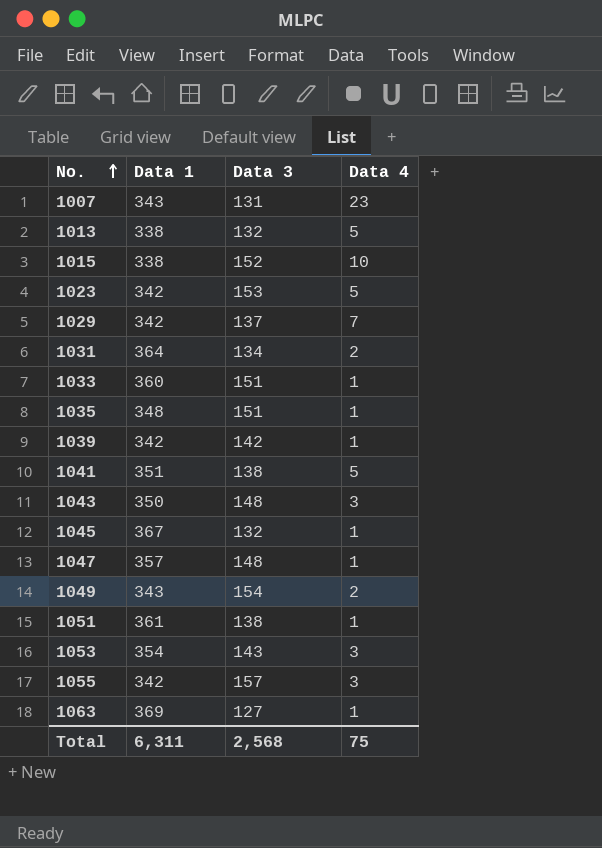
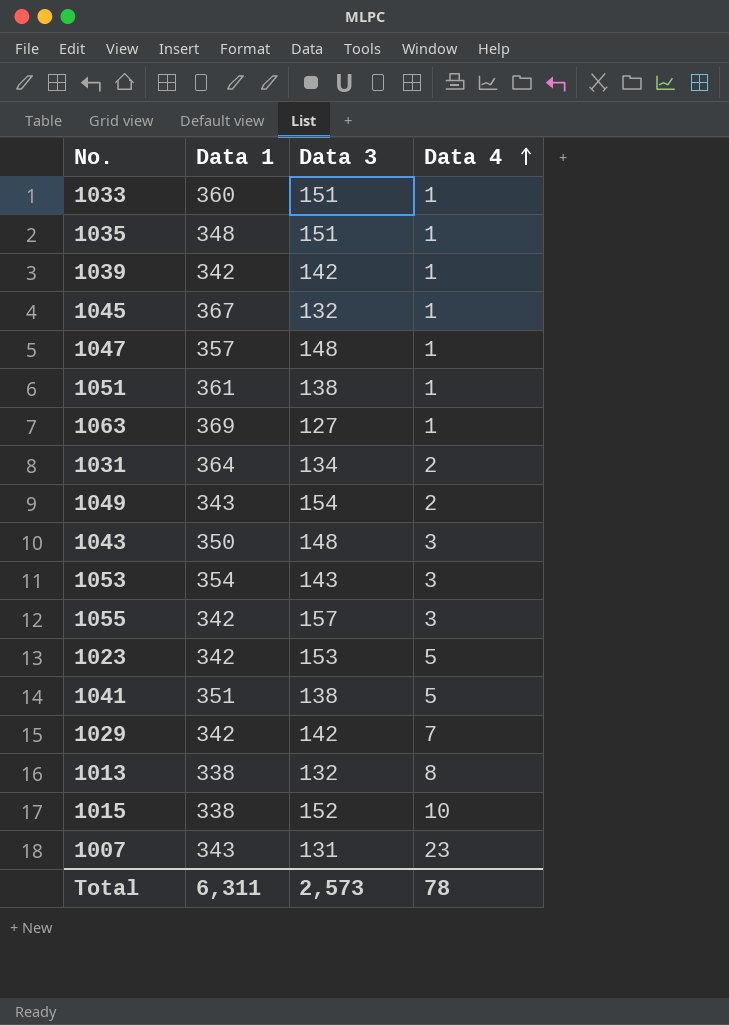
row order: No. ascending -> Data 4 ascending
1029 | Data 3: 137 -> 142
1013 | Data 4: 5 -> 8
Total | Data 3: 2,568 -> 2,573
Total | Data 4: 75 -> 78

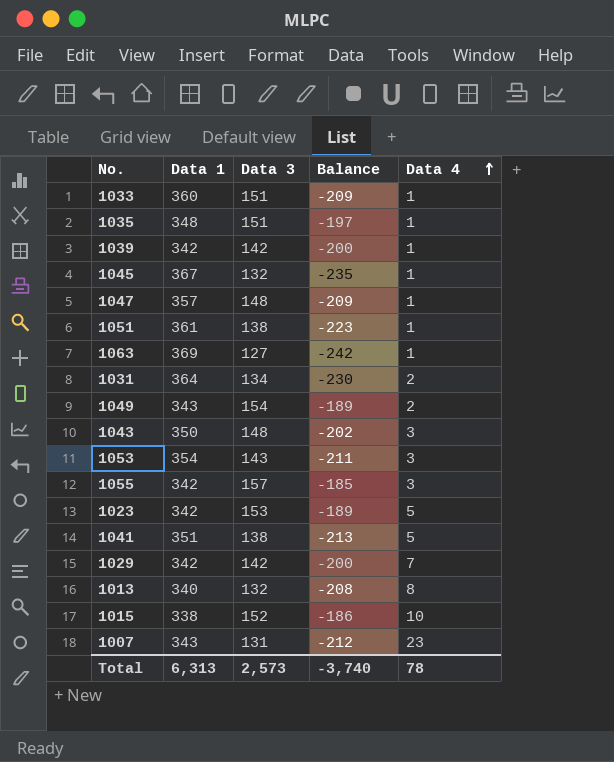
column Balance | formula: none -> [Data 3] - [Data 1]
1013 | Data 1: 338 -> 340
Total | Data 1: 6,311 -> 6,313

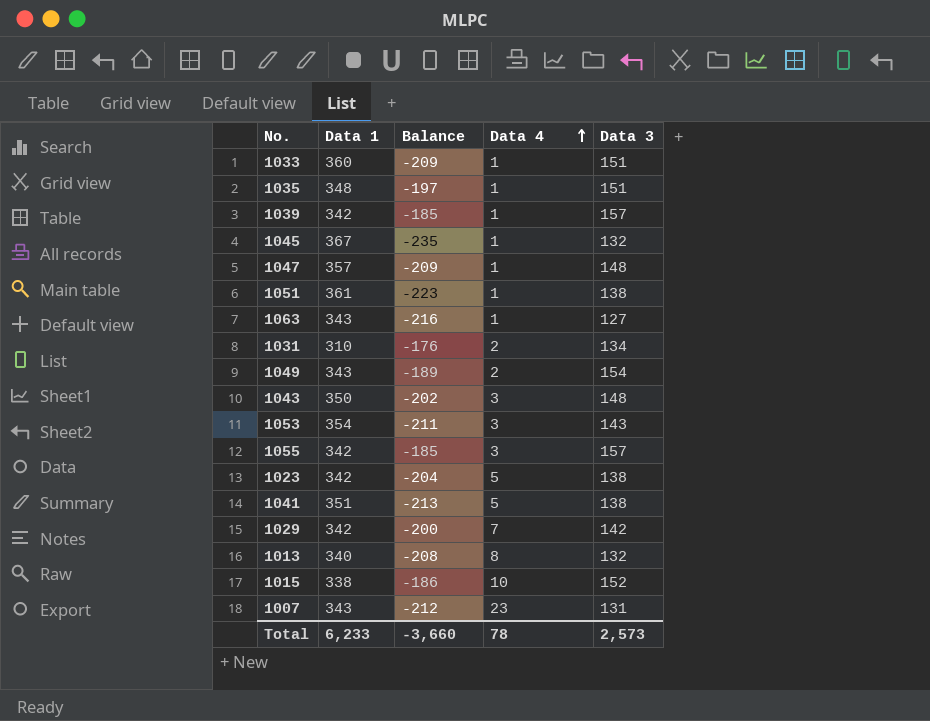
column Data 3 | position: 3 -> 5
1039 | Balance: -200 -> -185
1039 | Data 3: 142 -> 157
1063 | Data 1: 369 -> 343
1063 | Balance: -242 -> -216
1031 | Data 1: 364 -> 310
1031 | Balance: -230 -> -176
1023 | Balance: -189 -> -204
1023 | Data 3: 153 -> 138
Total | Data 1: 6,313 -> 6,233
Total | Balance: -3,740 -> -3,660

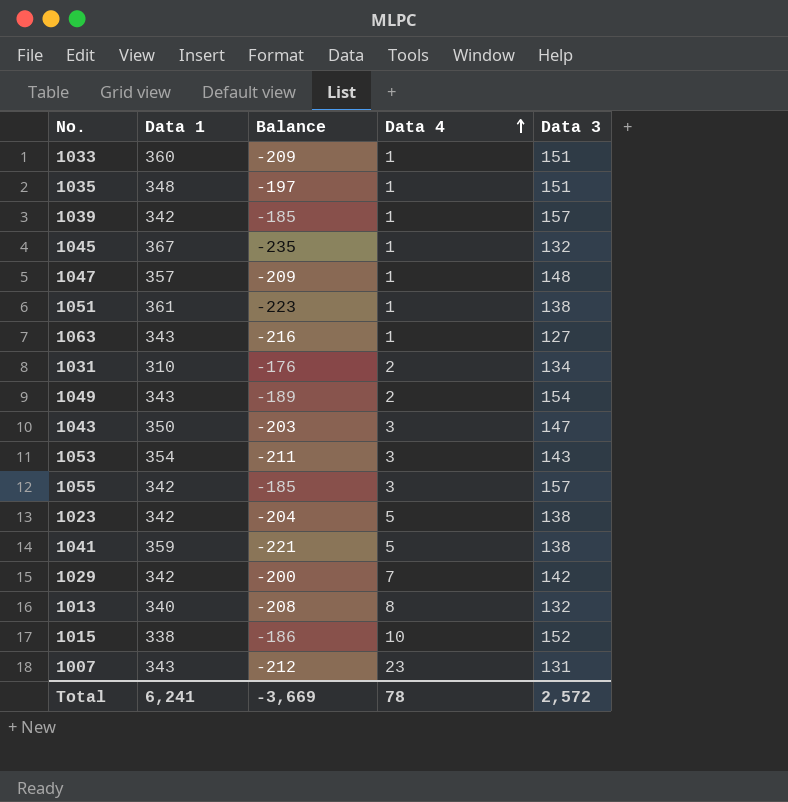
1043 | Balance: -202 -> -203
1043 | Data 3: 148 -> 147
1041 | Data 1: 351 -> 359
1041 | Balance: -213 -> -221
Total | Data 1: 6,233 -> 6,241
Total | Balance: -3,660 -> -3,669
Total | Data 3: 2,573 -> 2,572

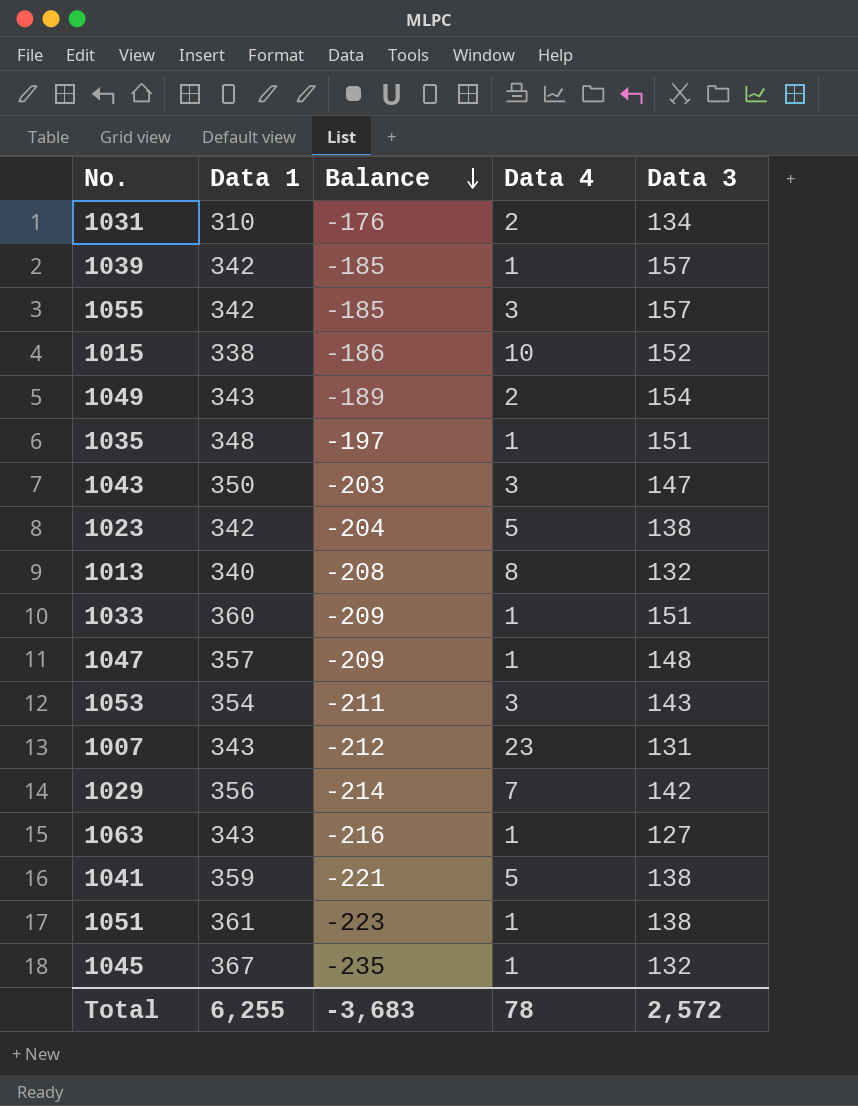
row order: Data 4 ascending -> Balance descending
1029 | Data 1: 342 -> 356
1029 | Balance: -200 -> -214
Total | Data 1: 6,241 -> 6,255
Total | Balance: -3,669 -> -3,683

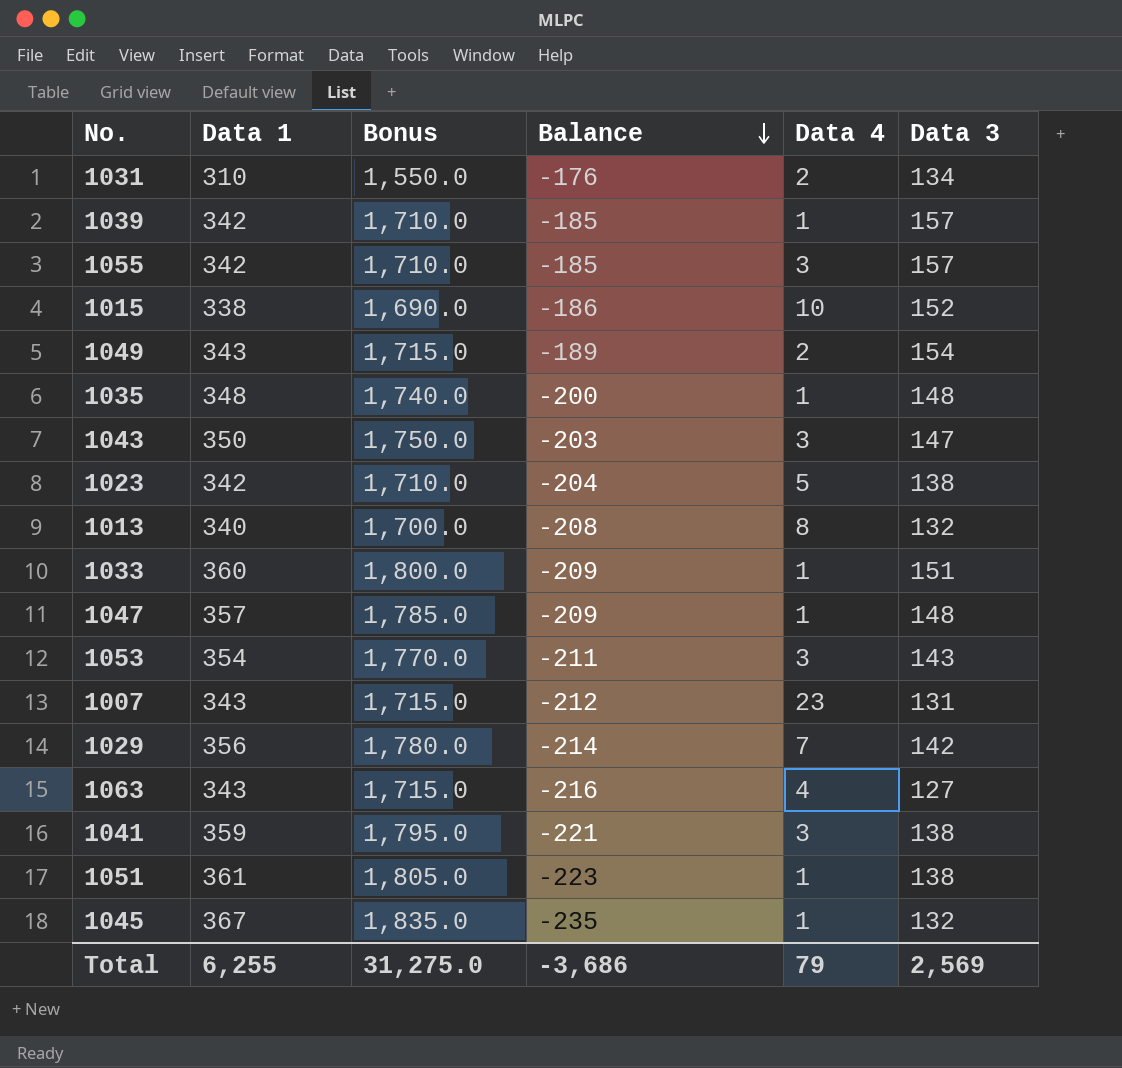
column Bonus | formula: none -> [Data 1] * 5
1035 | Balance: -197 -> -200
1035 | Data 3: 151 -> 148
1063 | Data 4: 1 -> 4
1041 | Data 4: 5 -> 3
Total | Balance: -3,683 -> -3,686
Total | Data 4: 78 -> 79
Total | Data 3: 2,572 -> 2,569

